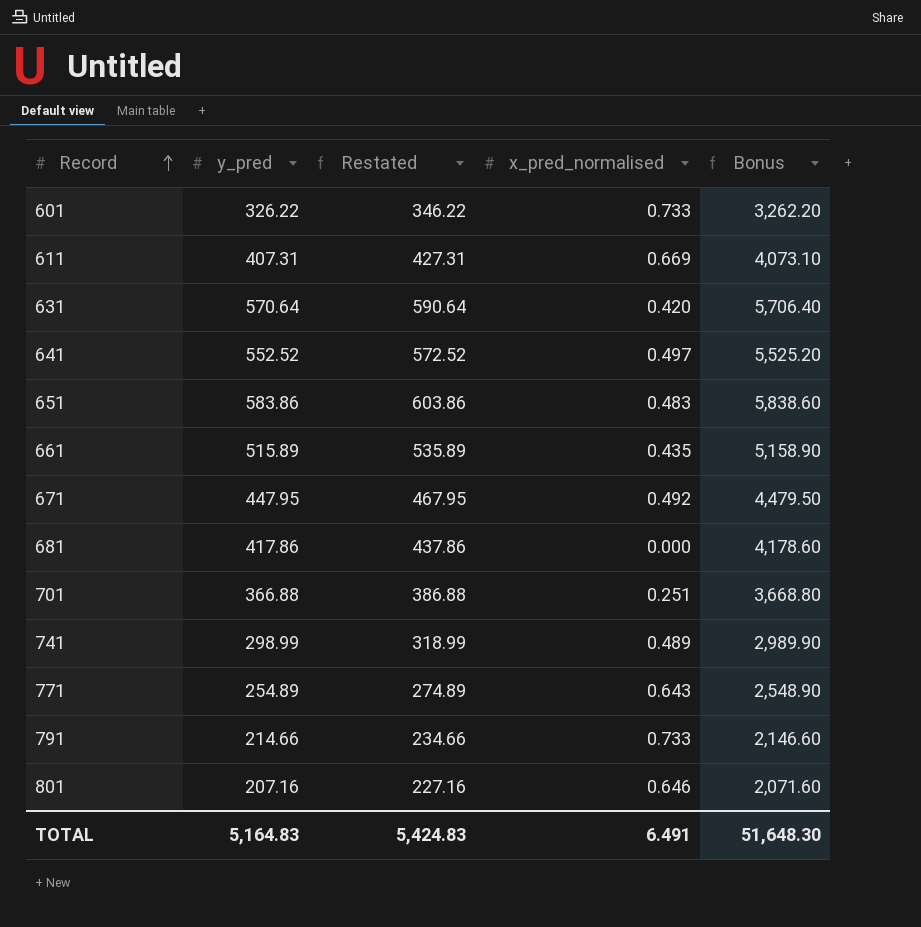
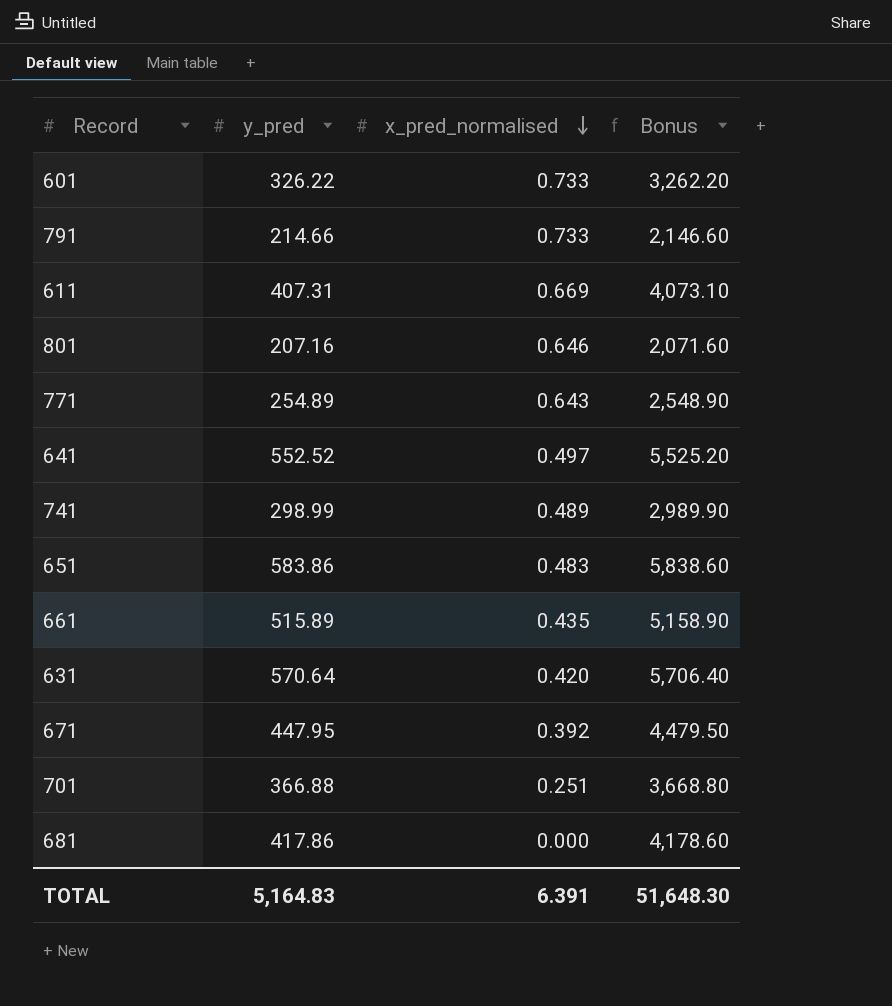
row order: Record ascending -> x_pred_normalised descending
column Restated | formula: [y_pred] + 20 -> none
671 | x_pred_normalised: 0.492 -> 0.392
TOTAL | x_pred_normalised: 6.491 -> 6.391

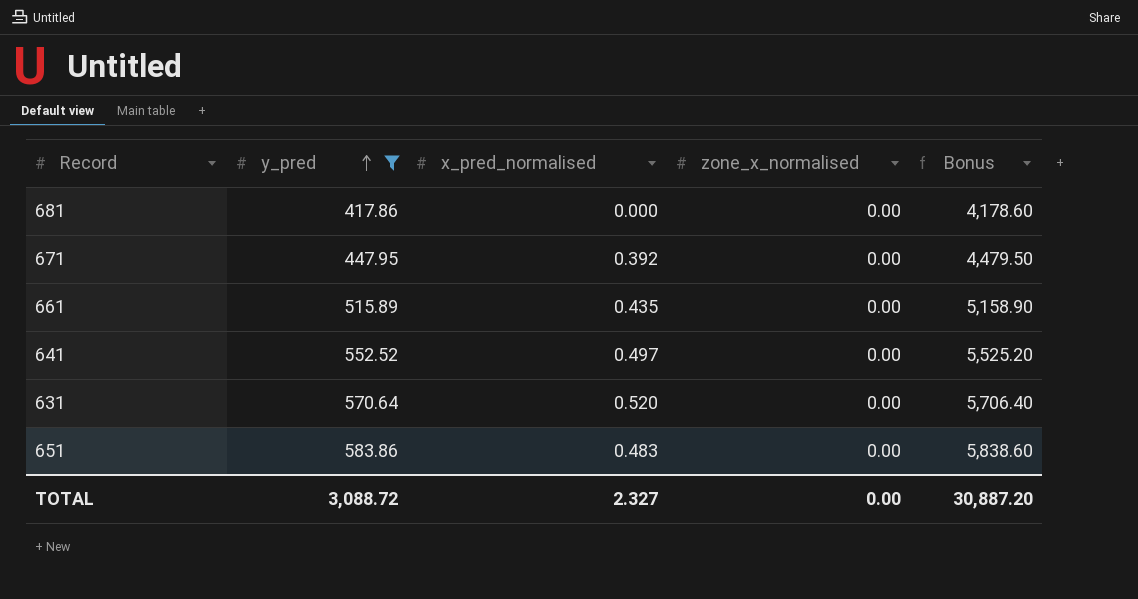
filter: none -> y_pred >= 417.86
row order: x_pred_normalised descending -> y_pred ascending
column zone_x_normalised | position: none -> 4
631 | x_pred_normalised: 0.420 -> 0.520
TOTAL | y_pred: 5,164.83 -> 3,088.72
TOTAL | x_pred_normalised: 6.391 -> 2.327
TOTAL | Bonus: 51,648.30 -> 30,887.20

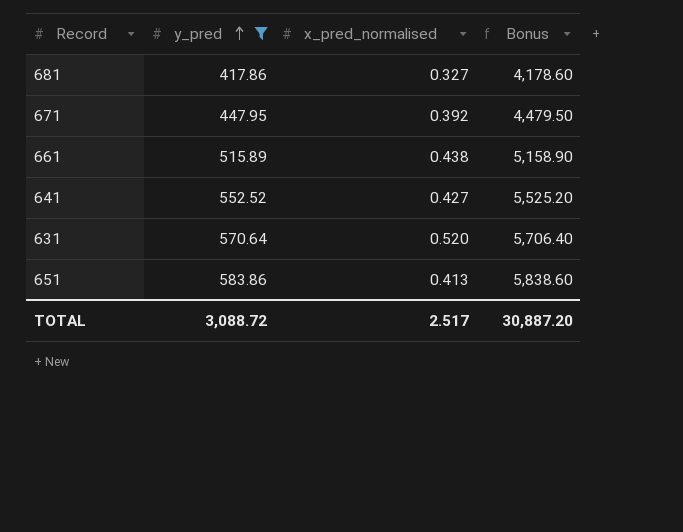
column zone_x_normalised | position: 4 -> none
681 | x_pred_normalised: 0.000 -> 0.327
661 | x_pred_normalised: 0.435 -> 0.438
641 | x_pred_normalised: 0.497 -> 0.427
651 | x_pred_normalised: 0.483 -> 0.413
TOTAL | x_pred_normalised: 2.327 -> 2.517

